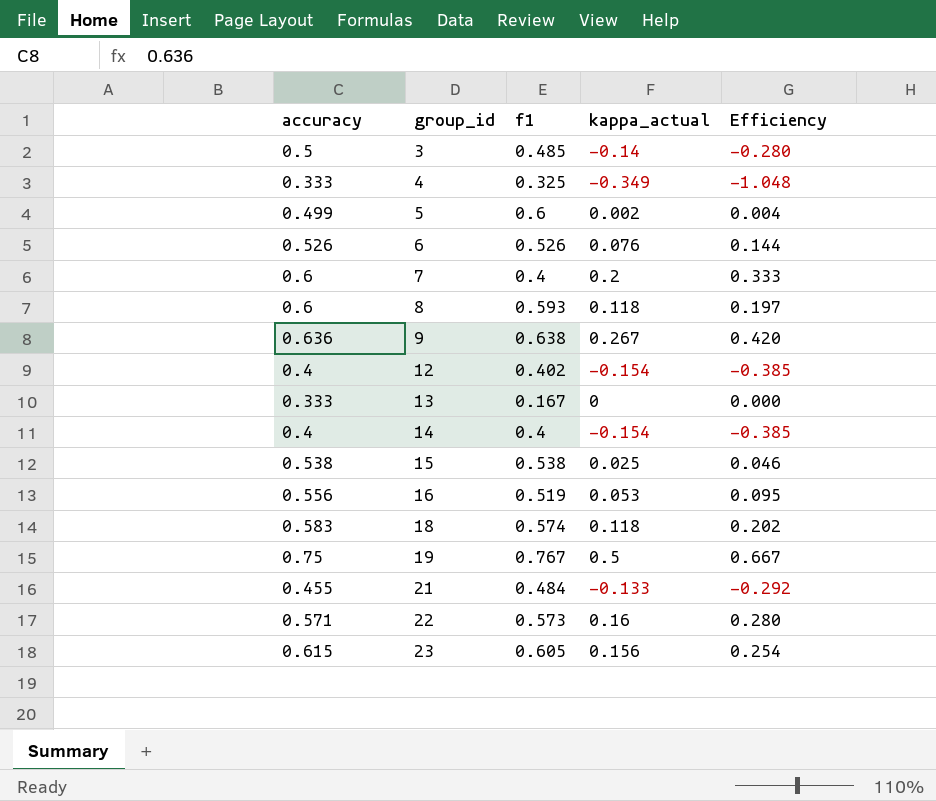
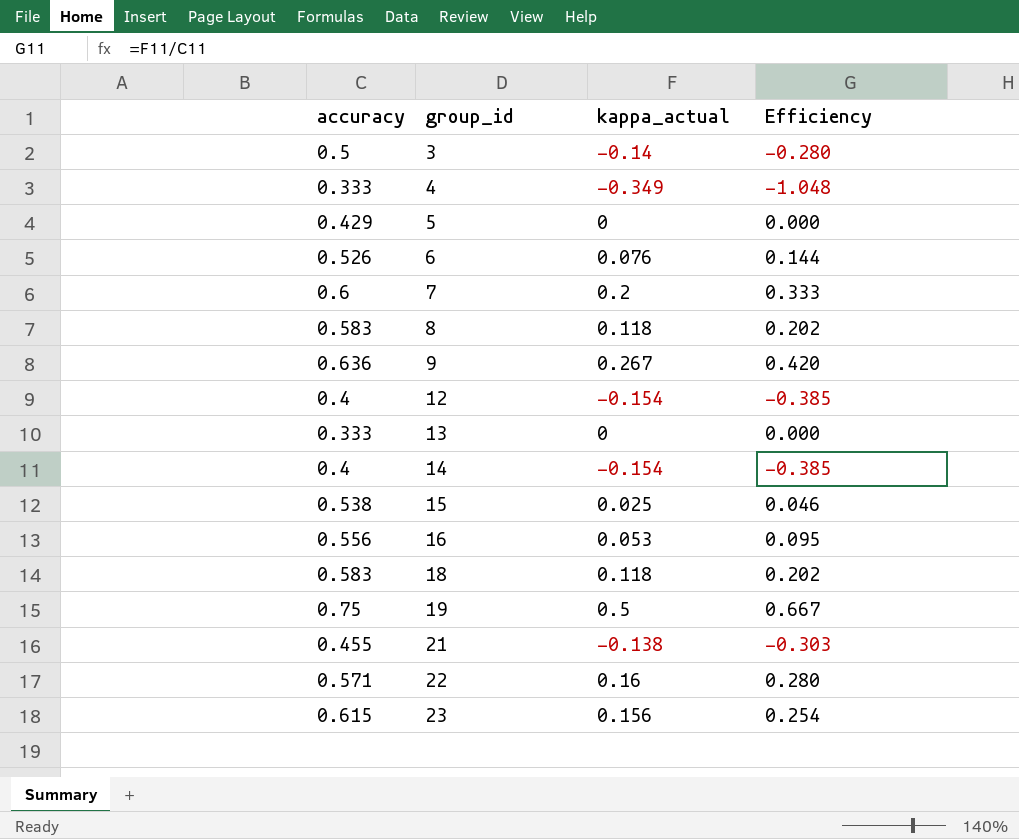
column f1 | position: 3 -> none
5 | accuracy: 0.499 -> 0.429
5 | kappa_actual: 0.002 -> 0
5 | Efficiency: 0.004 -> 0.000
8 | accuracy: 0.6 -> 0.583
8 | Efficiency: 0.197 -> 0.202
21 | kappa_actual: -0.133 -> -0.138
21 | Efficiency: -0.292 -> -0.303

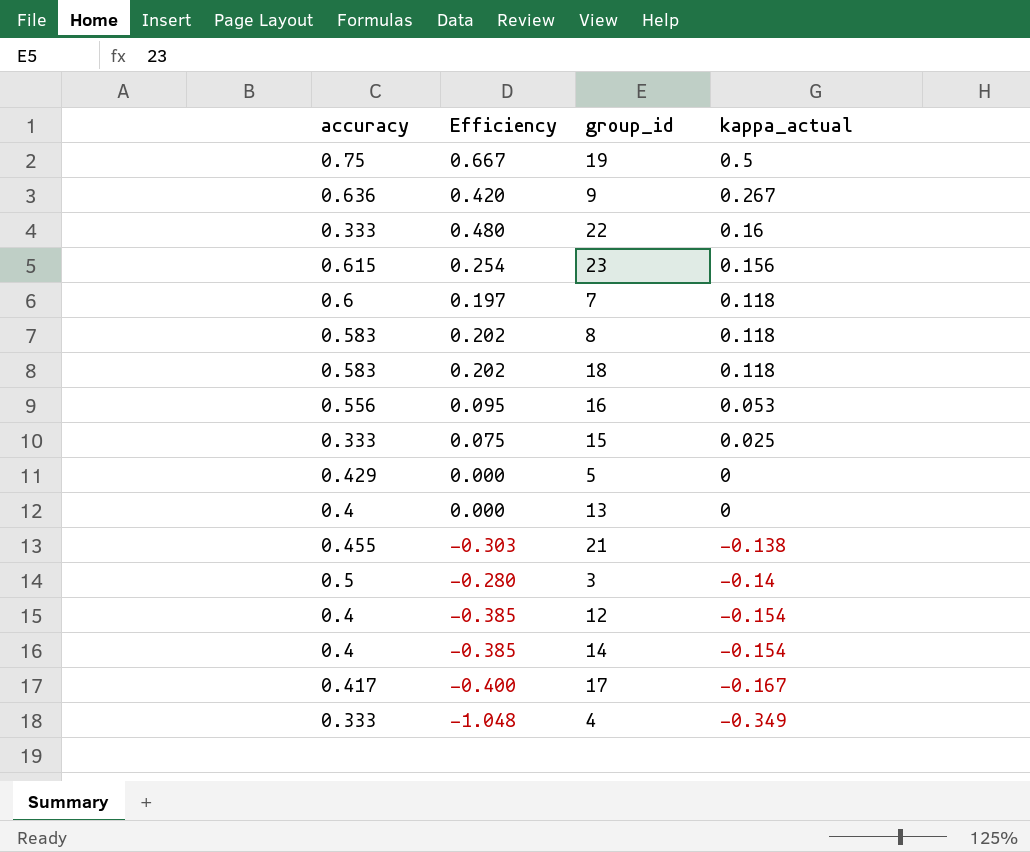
row order: group_id ascending -> kappa_actual descending
column Efficiency | position: 4 -> 2
row 6: 0.526 | 0.076 | 0.144 -> none
22 | accuracy: 0.571 -> 0.333
22 | Efficiency: 0.280 -> 0.480
7 | Efficiency: 0.333 -> 0.197
7 | kappa_actual: 0.2 -> 0.118
15 | accuracy: 0.538 -> 0.333
15 | Efficiency: 0.046 -> 0.075
13 | accuracy: 0.333 -> 0.4
row 17: none -> 0.417 | -0.400 | -0.167

